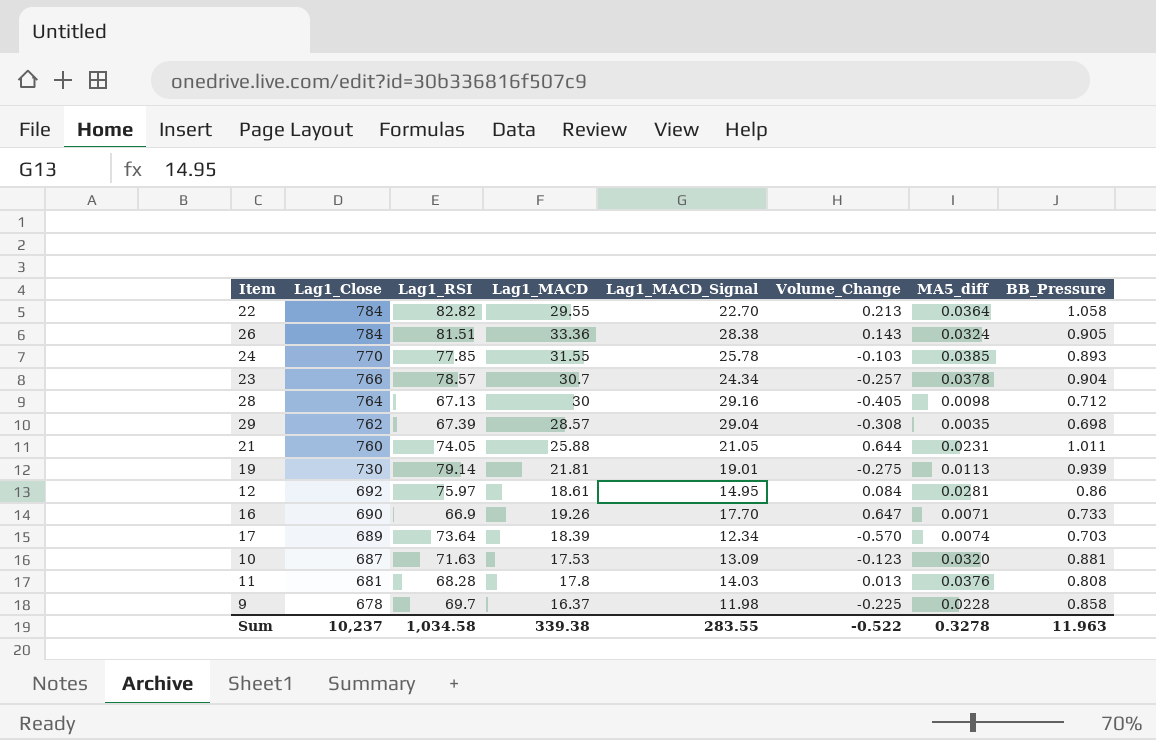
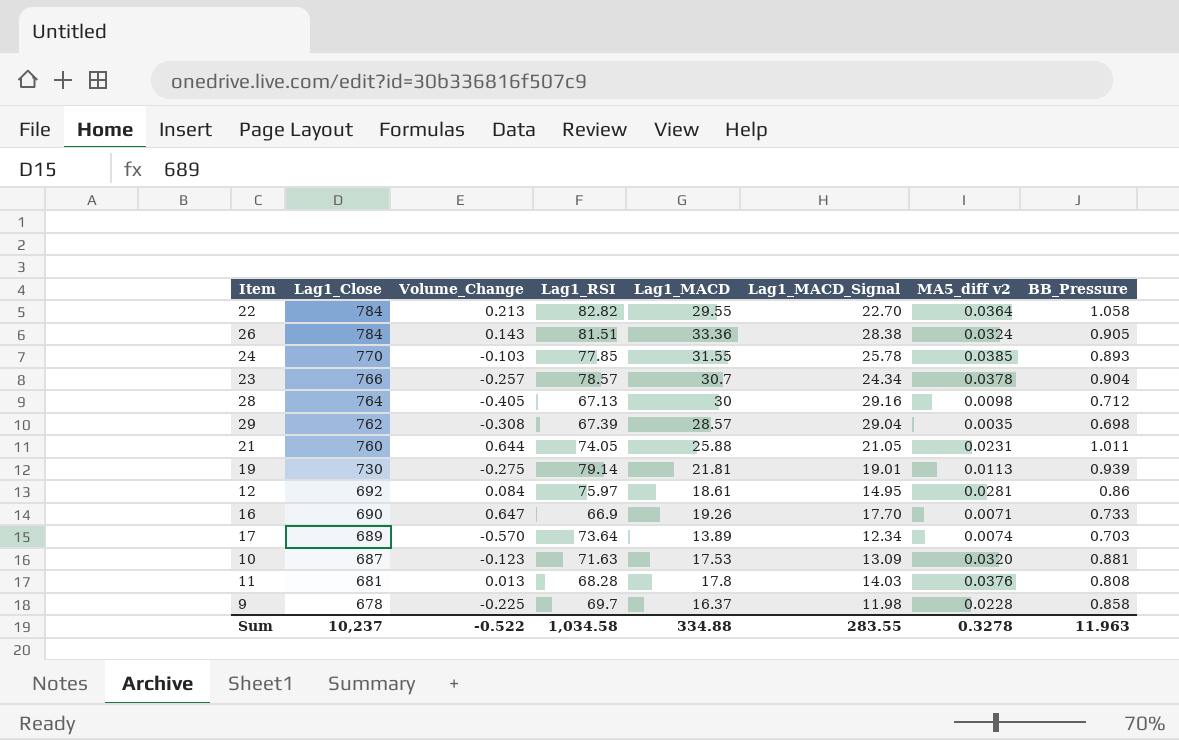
column Volume_Change | position: 6 -> 3
column name: MA5_diff -> MA5_diff v2
17 | Lag1_MACD: 18.39 -> 13.89
Sum | Lag1_MACD: 339.38 -> 334.88

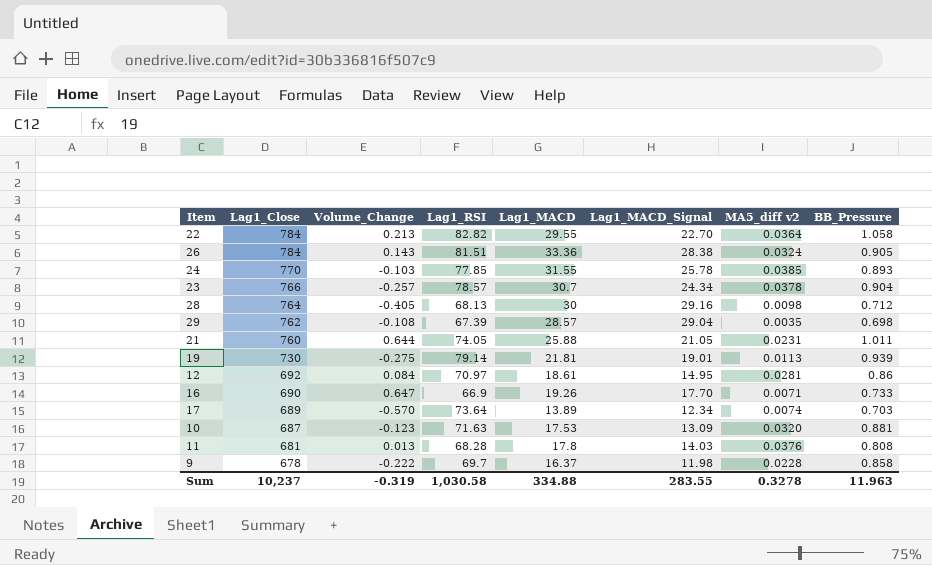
28 | Lag1_RSI: 67.13 -> 68.13
29 | Volume_Change: -0.308 -> -0.108
12 | Lag1_RSI: 75.97 -> 70.97
9 | Volume_Change: -0.225 -> -0.222
Sum | Volume_Change: -0.522 -> -0.319
Sum | Lag1_RSI: 1,034.58 -> 1,030.58

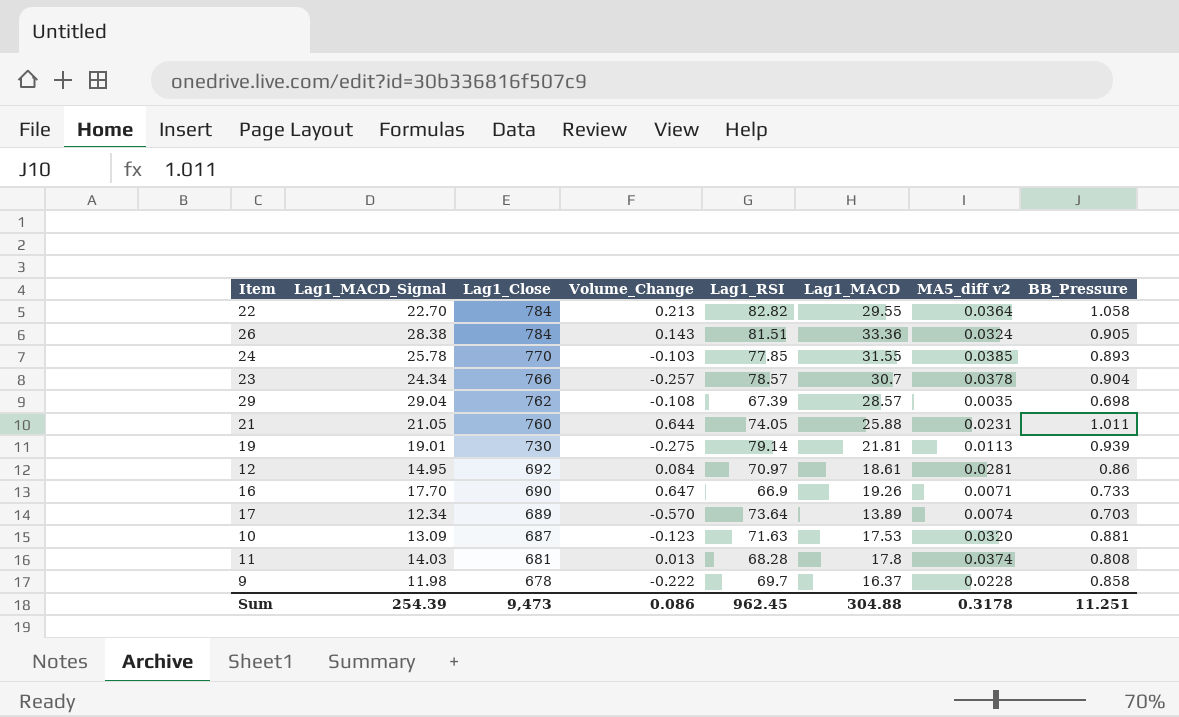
column Lag1_MACD_Signal | position: 6 -> 2
row 28: 764 | -0.405 | 68.13 | 30 | 29.16 | 0.0098 | 0.712 -> none
11 | MA5_diff v2: 0.0376 -> 0.0374
Sum | Lag1_MACD_Signal: 283.55 -> 254.39
Sum | Lag1_Close: 10,237 -> 9,473
Sum | Volume_Change: -0.319 -> 0.086
Sum | Lag1_RSI: 1,030.58 -> 962.45
Sum | Lag1_MACD: 334.88 -> 304.88
Sum | MA5_diff v2: 0.3278 -> 0.3178
Sum | BB_Pressure: 11.963 -> 11.251

